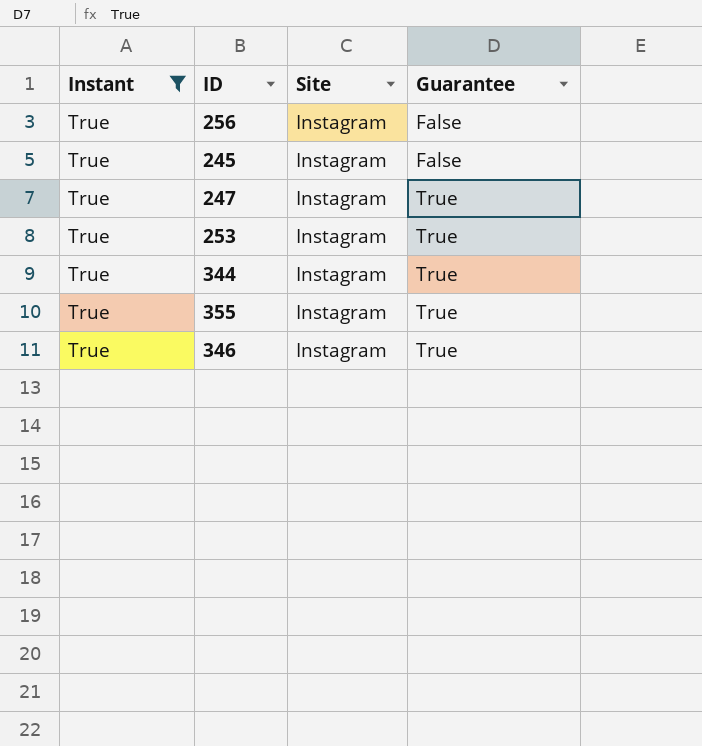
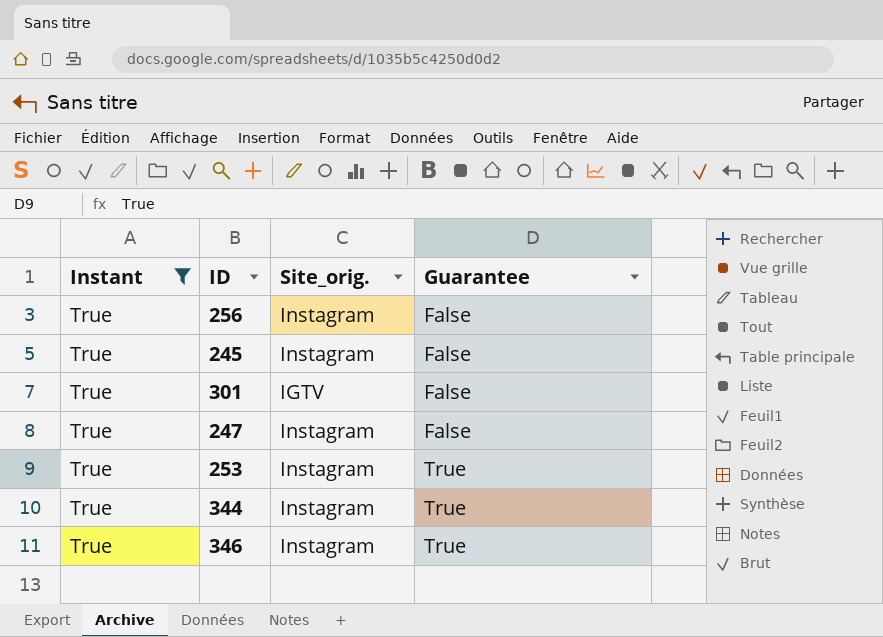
column name: Site -> Site_orig.
row 355: True | Instagram | True -> none
row 301: none -> True | IGTV | False
247 | Guarantee: True -> False

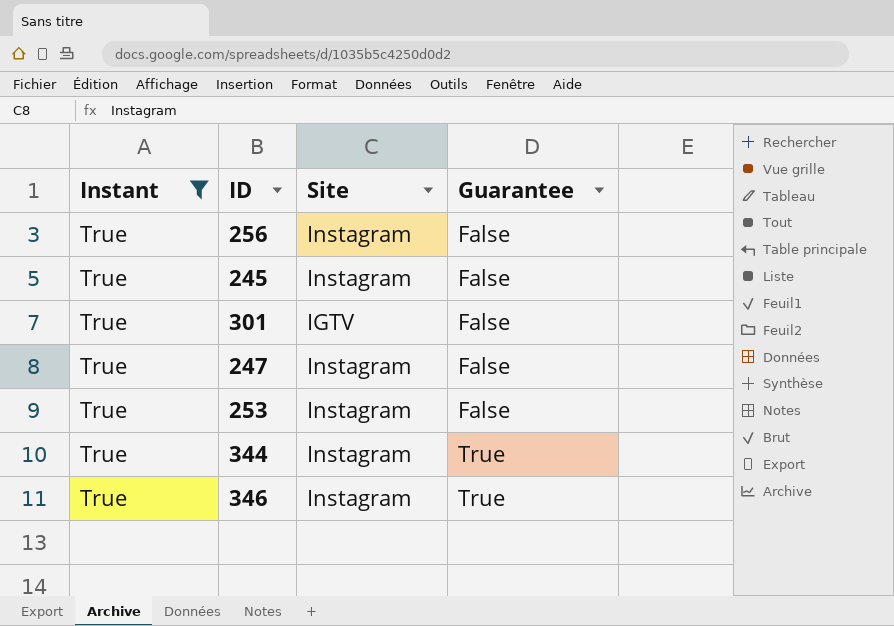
column name: Site_orig. -> Site
253 | Guarantee: True -> False

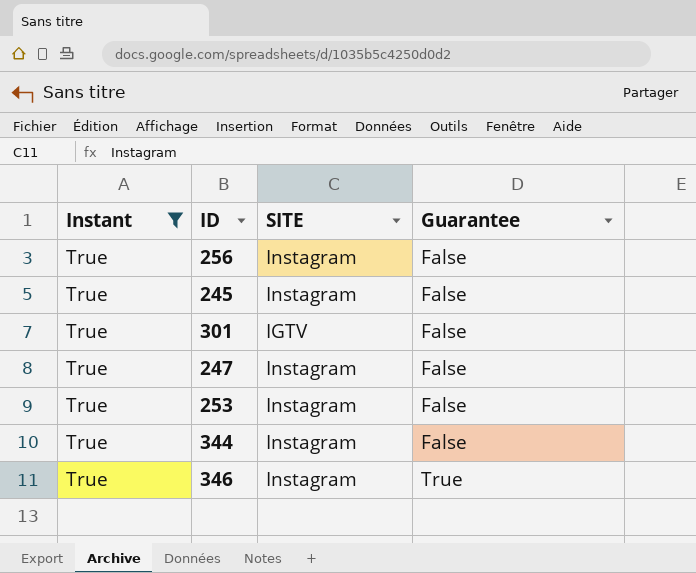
column name: Site -> SITE
344 | Guarantee: True -> False

